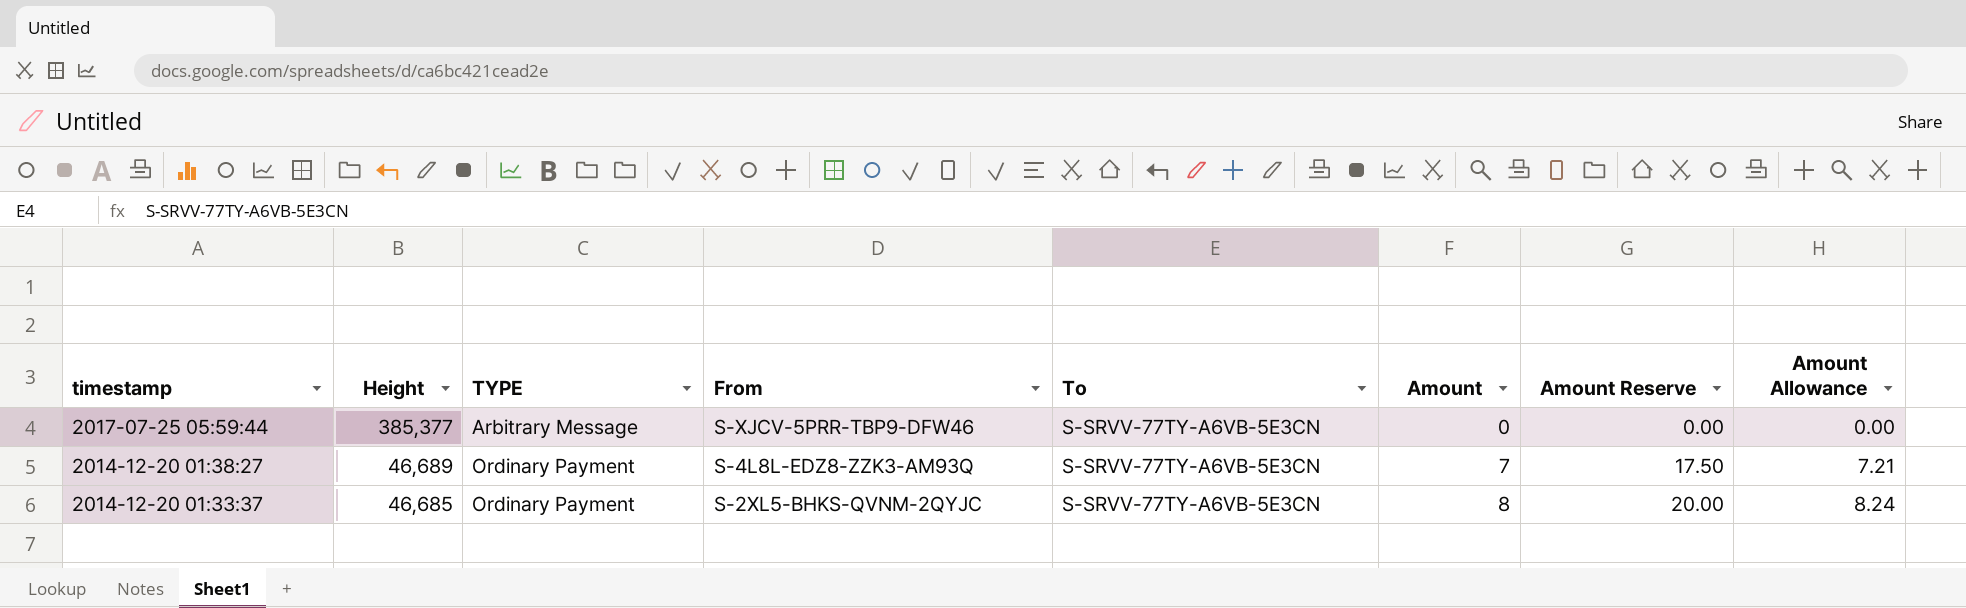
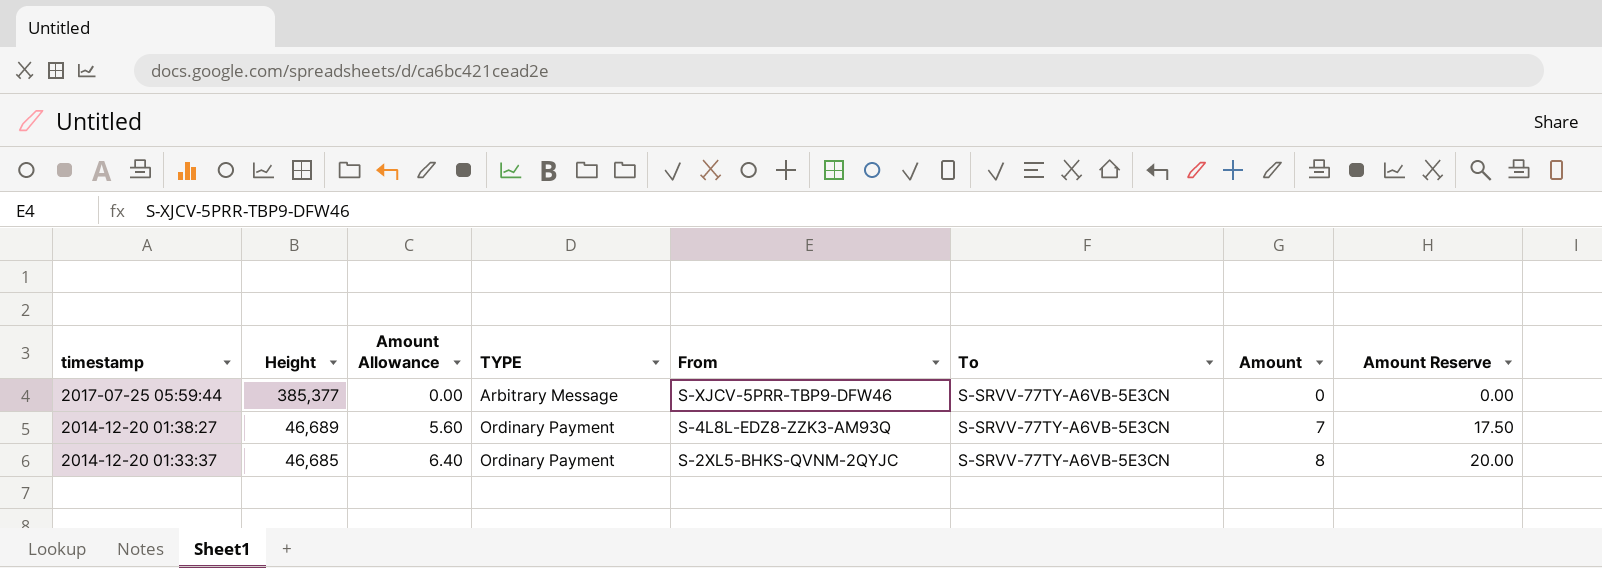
column Amount Allowance | formula: [Amount] * 1.03 -> [Amount] * 0.8
column Amount Allowance | position: 8 -> 3

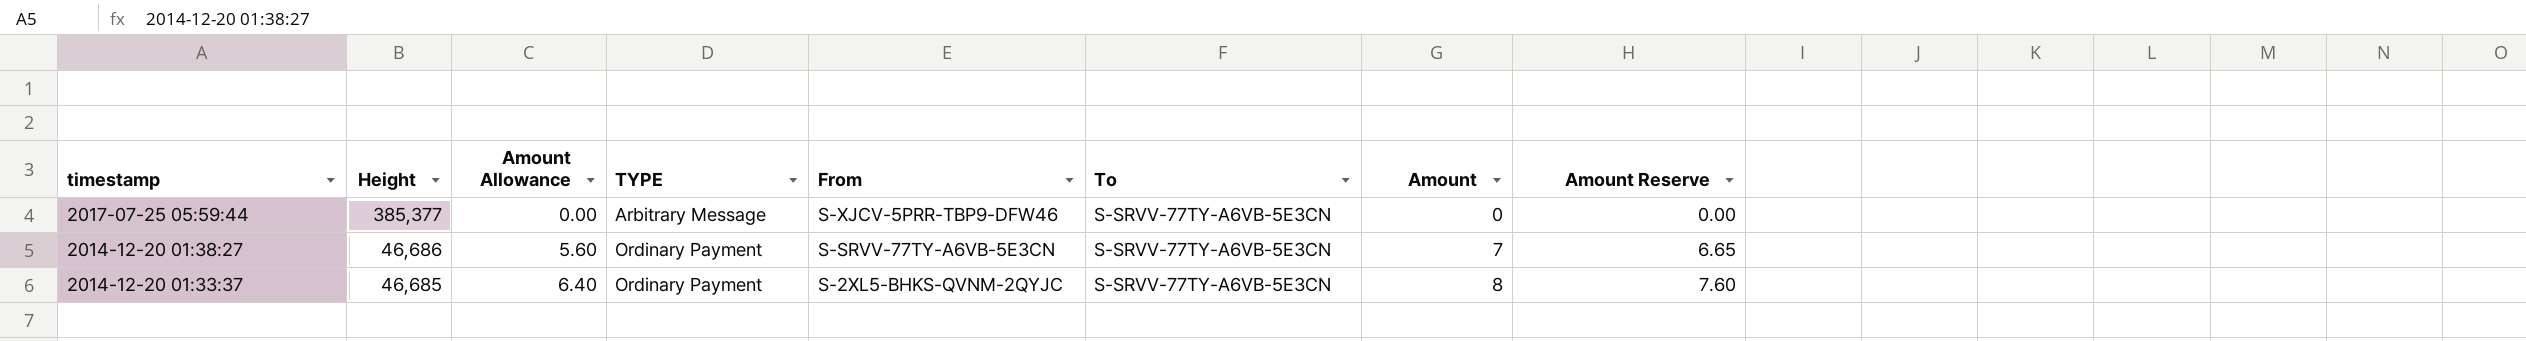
column Amount Reserve | formula: [Amount] * 2.5 -> [Amount] * 0.95
2014-12-20 01:38:27 | Height: 46,689 -> 46,686
2014-12-20 01:38:27 | From: S-4L8L-EDZ8-ZZK3-AM93Q -> S-SRVV-77TY-A6VB-5E3CN

